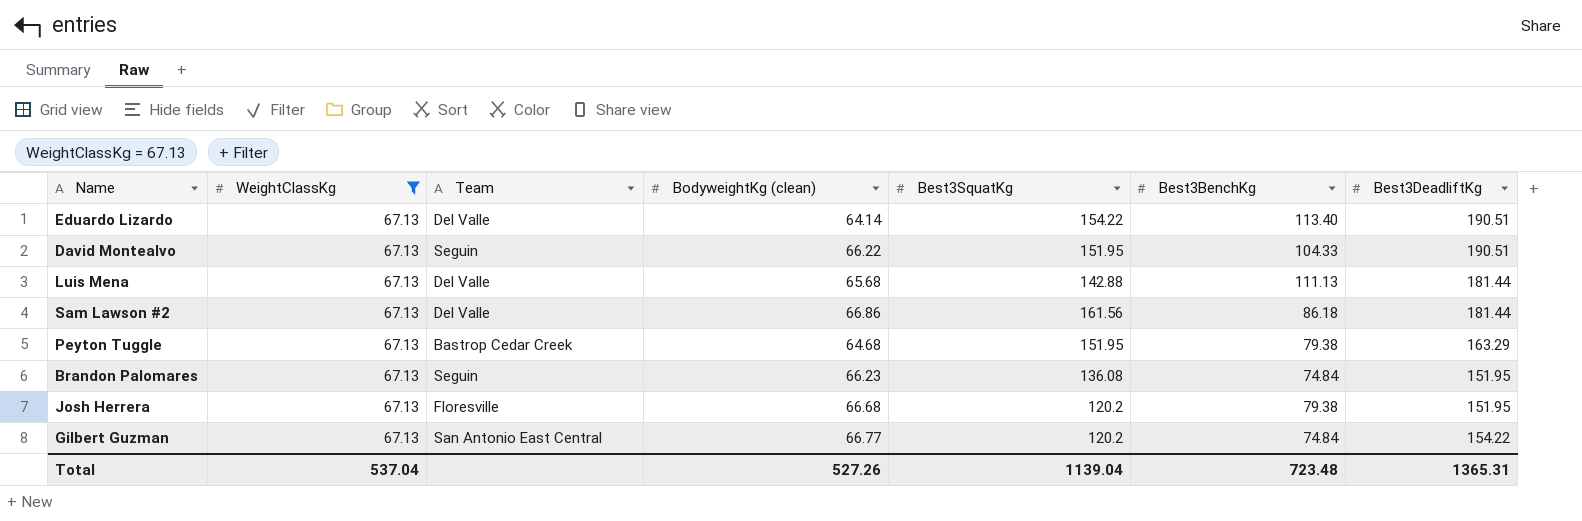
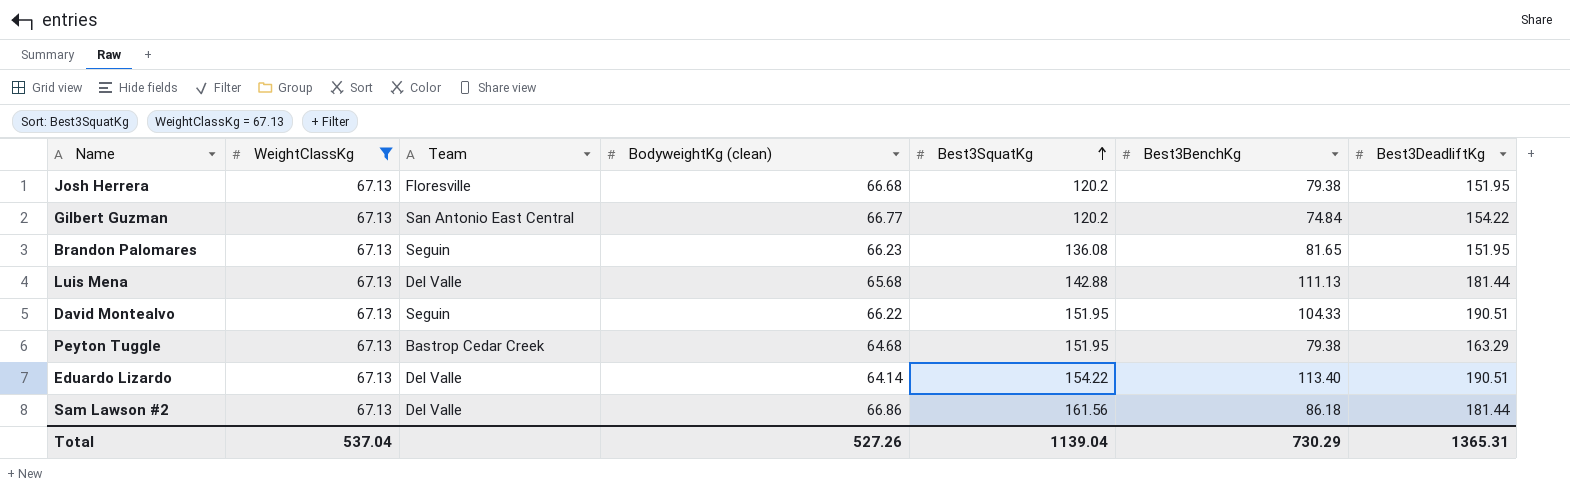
row order: none -> Best3SquatKg ascending
Brandon Palomares | Best3BenchKg: 74.84 -> 81.65
Total | Best3BenchKg: 723.48 -> 730.29

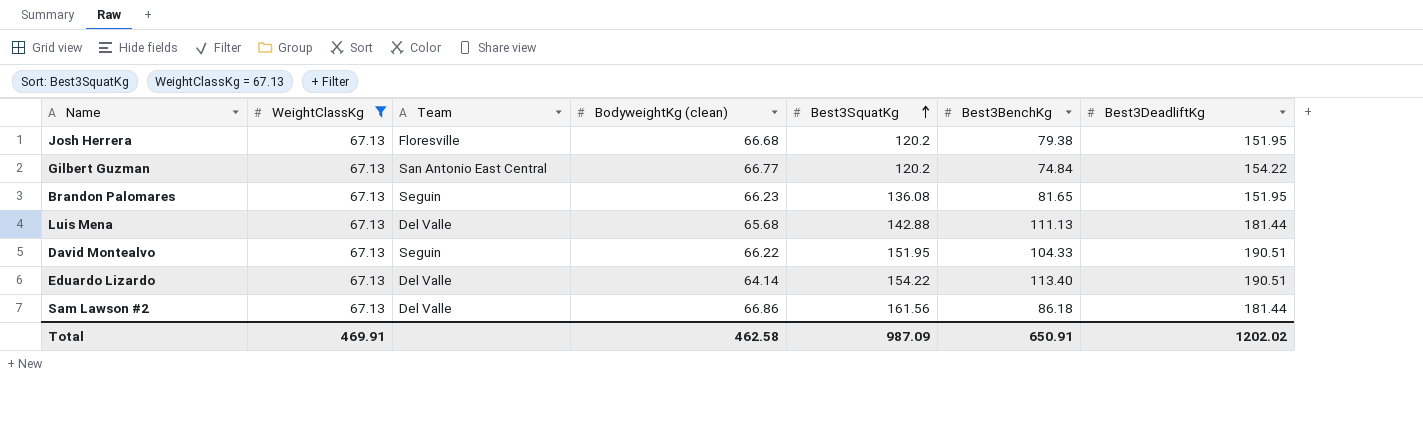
row Peyton Tuggle: 67.13 | Bastrop Cedar Creek | 64.68 | 151.95 | 79.38 | 163.29 -> none
Total | WeightClassKg: 537.04 -> 469.91
Total | BodyweightKg (clean): 527.26 -> 462.58
Total | Best3SquatKg: 1139.04 -> 987.09
Total | Best3BenchKg: 730.29 -> 650.91
Total | Best3DeadliftKg: 1365.31 -> 1202.02

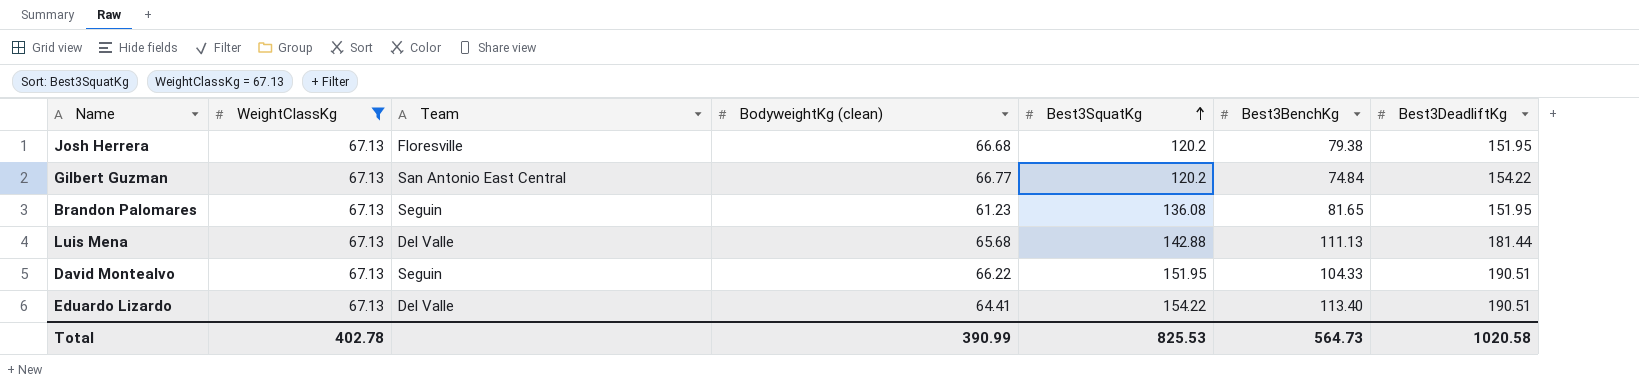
row Sam Lawson #2: 67.13 | Del Valle | 66.86 | 161.56 | 86.18 | 181.44 -> none
Brandon Palomares | BodyweightKg (clean): 66.23 -> 61.23
Eduardo Lizardo | BodyweightKg (clean): 64.14 -> 64.41
Total | WeightClassKg: 469.91 -> 402.78
Total | BodyweightKg (clean): 462.58 -> 390.99
Total | Best3SquatKg: 987.09 -> 825.53
Total | Best3BenchKg: 650.91 -> 564.73
Total | Best3DeadliftKg: 1202.02 -> 1020.58

